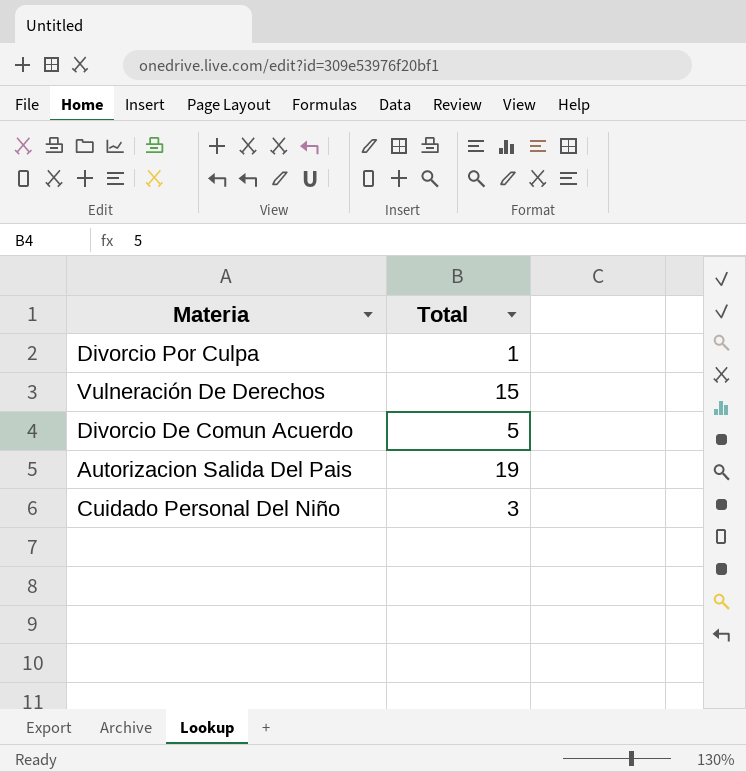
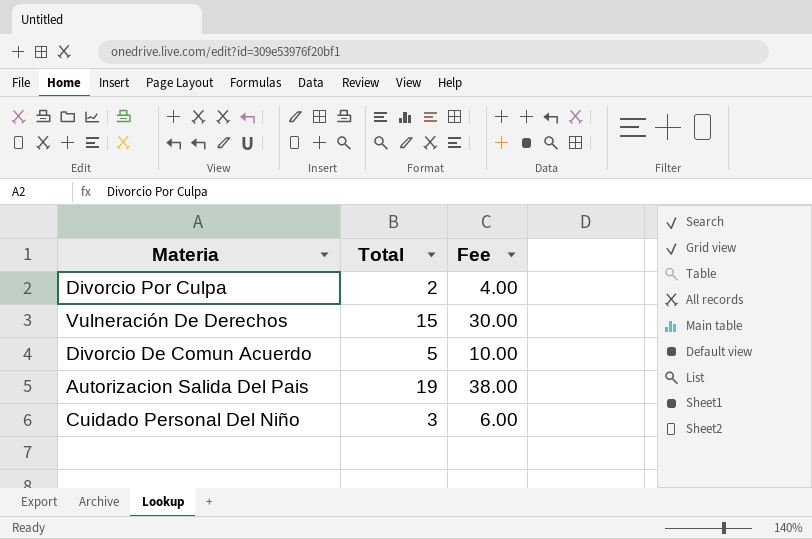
column Fee | formula: none -> [Total] * 2
Divorcio Por Culpa | Total: 1 -> 2

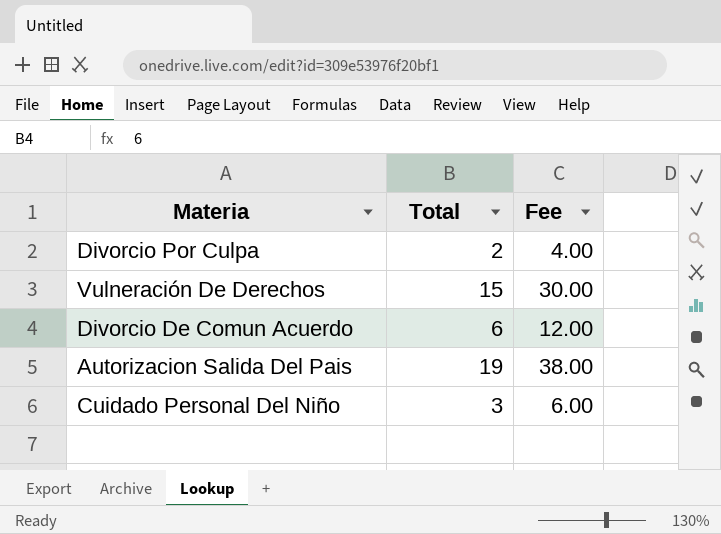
Divorcio De Comun Acuerdo | Total: 5 -> 6
Divorcio De Comun Acuerdo | Fee: 10.00 -> 12.00

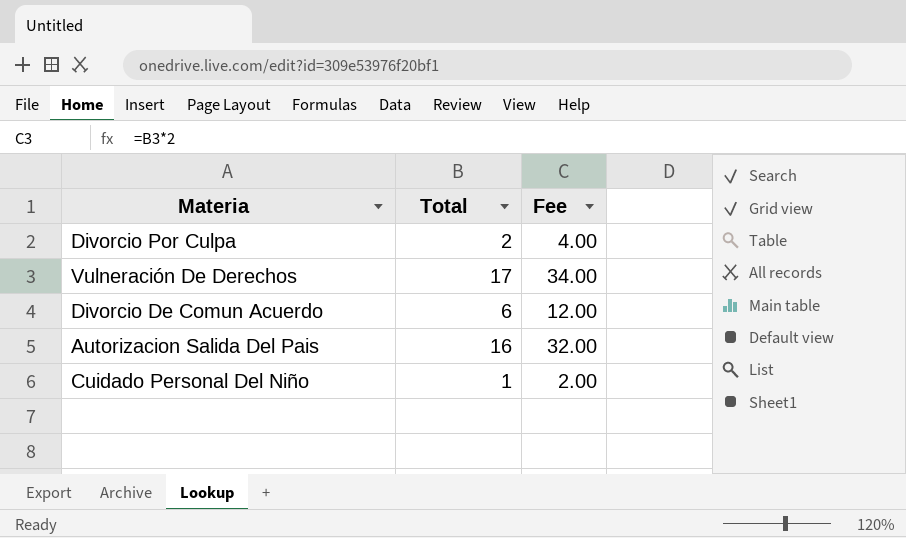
Vulneración De Derechos | Total: 15 -> 17
Vulneración De Derechos | Fee: 30.00 -> 34.00
Autorizacion Salida Del Pais | Total: 19 -> 16
Autorizacion Salida Del Pais | Fee: 38.00 -> 32.00
Cuidado Personal Del Niño | Total: 3 -> 1
Cuidado Personal Del Niño | Fee: 6.00 -> 2.00

